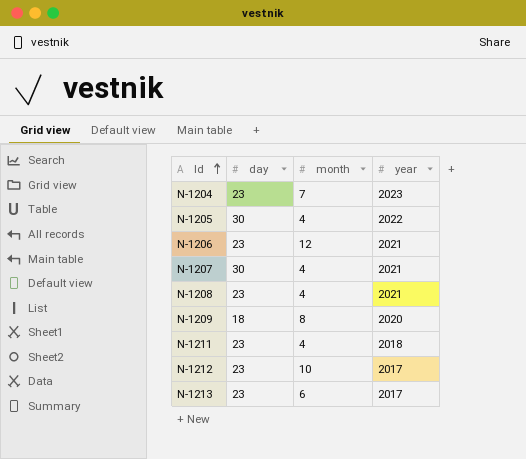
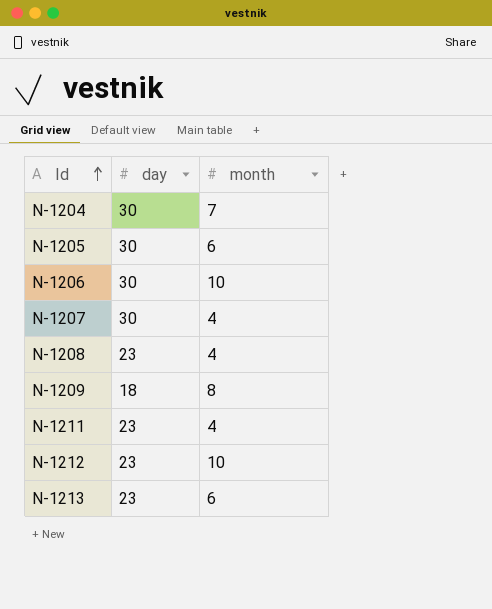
column year | position: 4 -> none
N-1204 | day: 23 -> 30
N-1205 | month: 4 -> 6
N-1206 | day: 23 -> 30
N-1206 | month: 12 -> 10

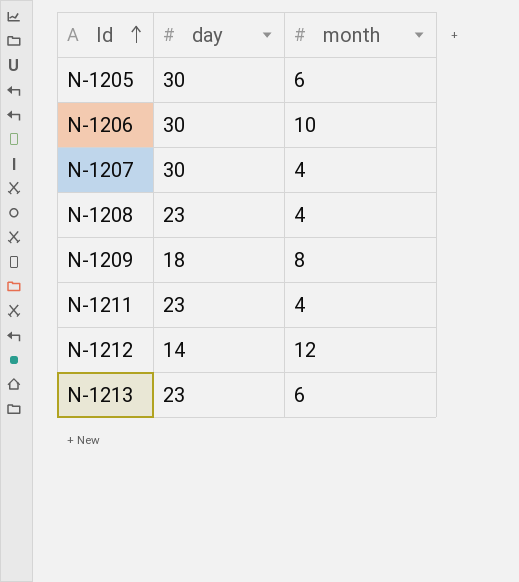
row N-1204: 30 | 7 -> none
N-1212 | day: 23 -> 14
N-1212 | month: 10 -> 12

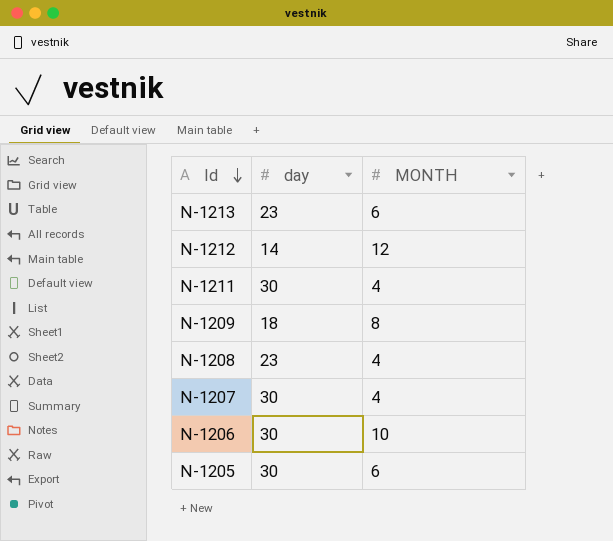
row order: Id ascending -> Id descending
column name: month -> MONTH
N-1211 | day: 23 -> 30

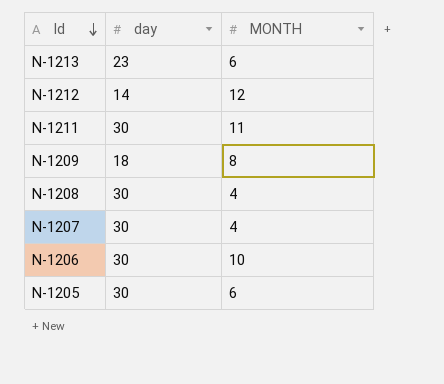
N-1211 | MONTH: 4 -> 11
N-1208 | day: 23 -> 30

